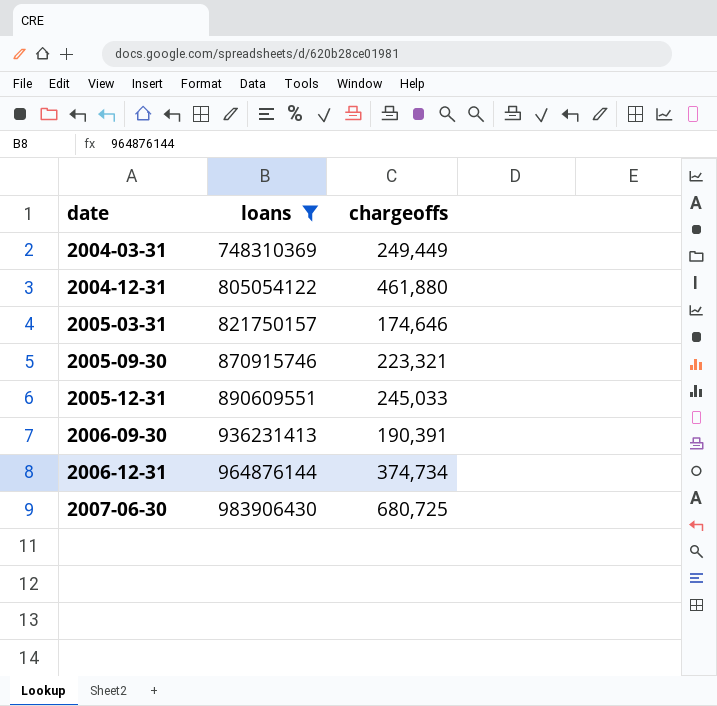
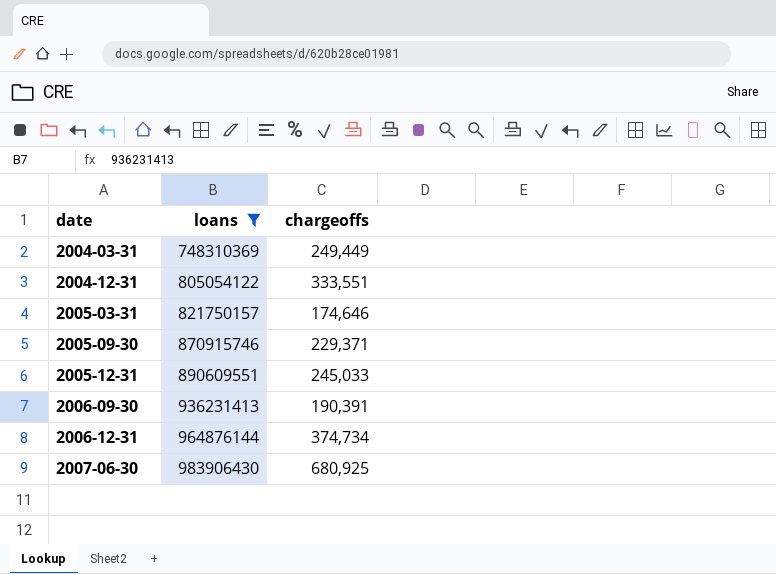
2004-12-31 | chargeoffs: 461,880 -> 333,551
2005-09-30 | chargeoffs: 223,321 -> 229,371
2007-06-30 | chargeoffs: 680,725 -> 680,925

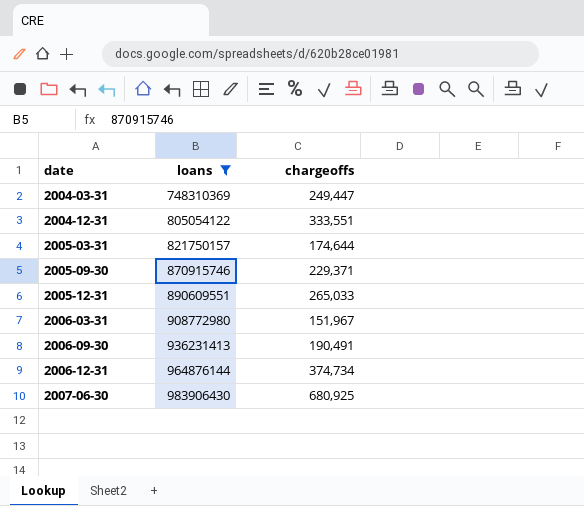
2004-03-31 | chargeoffs: 249,449 -> 249,447
2005-03-31 | chargeoffs: 174,646 -> 174,644
2005-12-31 | chargeoffs: 245,033 -> 265,033
row 2006-03-31: none -> 908772980 | 151,967
2006-09-30 | chargeoffs: 190,391 -> 190,491

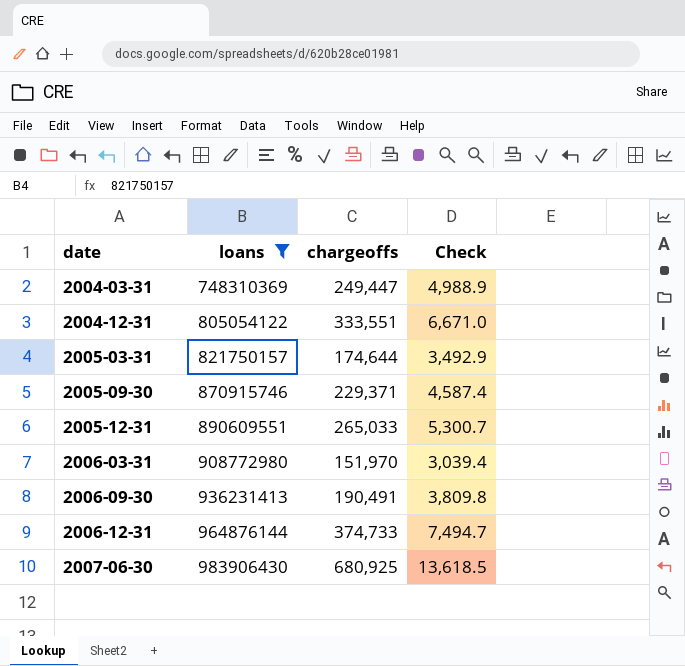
column Check | formula: none -> [chargeoffs] * 0.02
2006-03-31 | chargeoffs: 151,967 -> 151,970
2006-12-31 | chargeoffs: 374,734 -> 374,733

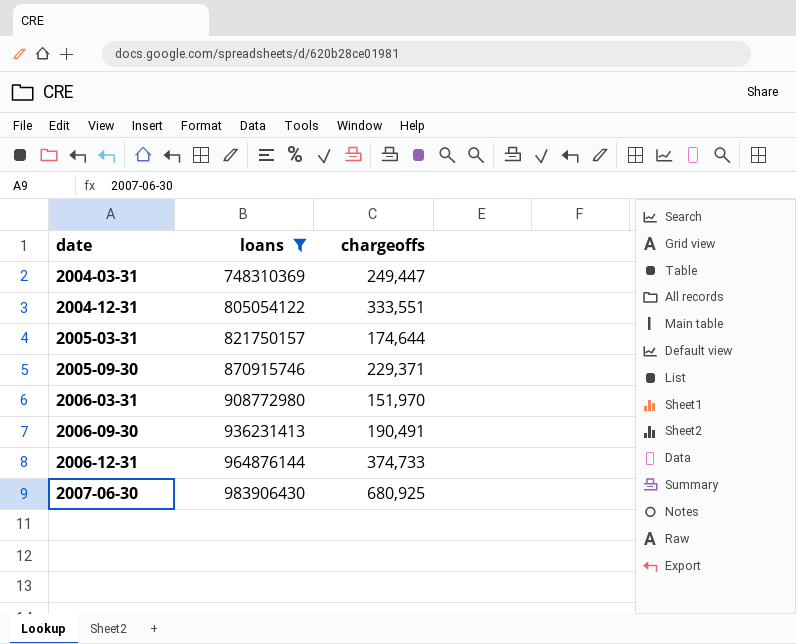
column Check | formula: [chargeoffs] * 0.02 -> none
row 2005-12-31: 890609551 | 265,033 | 5,300.7 -> none

